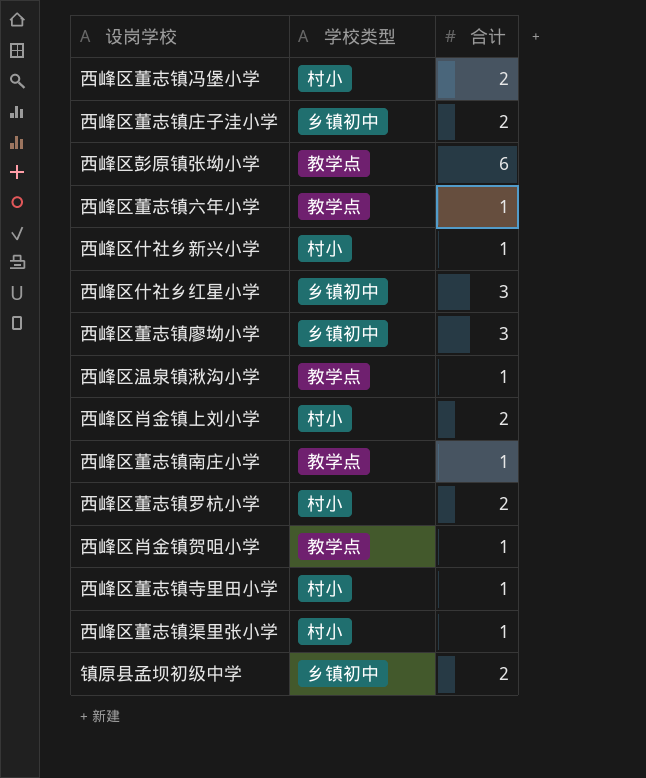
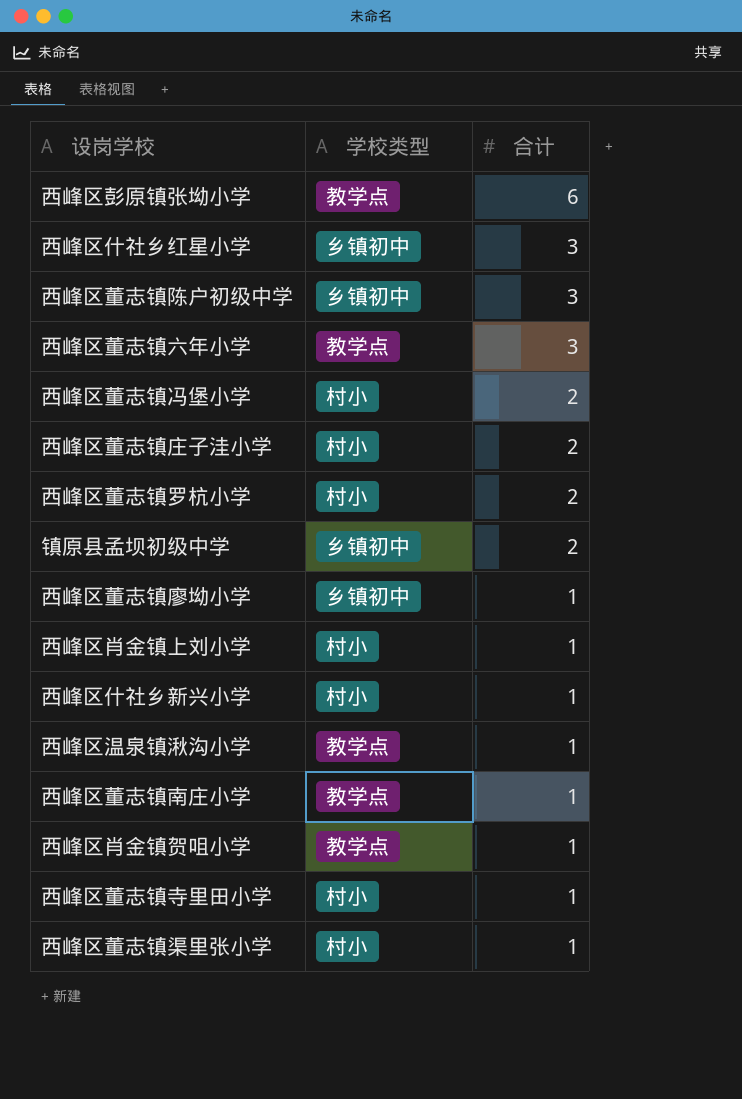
row order: none -> 合计 descending
row 西峰区董志镇陈户初级中学: none -> 乡镇初中 | 3
西峰区董志镇六年小学 | 合计: 1 -> 3
西峰区董志镇庄子洼小学 | 学校类型: 乡镇初中 -> 村小
西峰区董志镇廖坳小学 | 合计: 3 -> 1
西峰区肖金镇上刘小学 | 合计: 2 -> 1

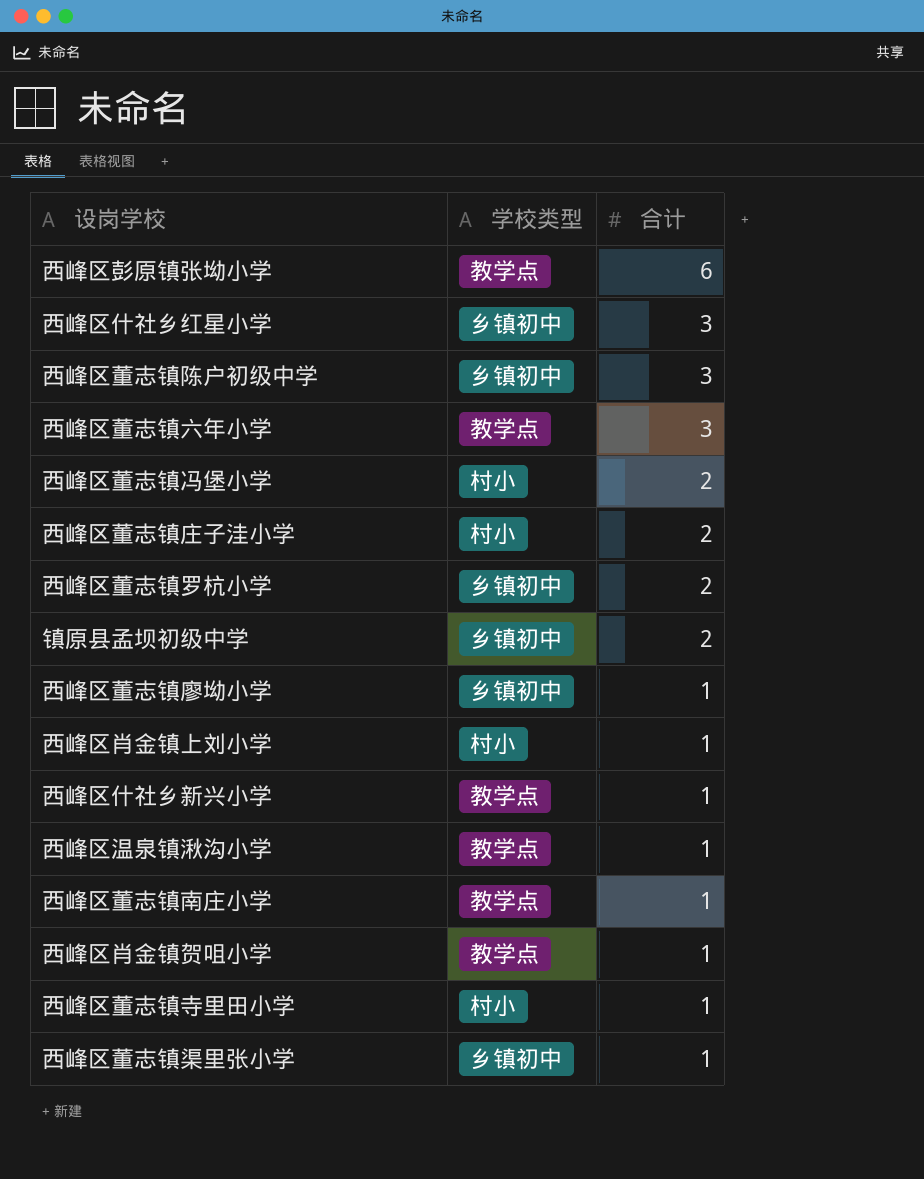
西峰区董志镇罗杭小学 | 学校类型: 村小 -> 乡镇初中
西峰区什社乡新兴小学 | 学校类型: 村小 -> 教学点
西峰区董志镇渠里张小学 | 学校类型: 村小 -> 乡镇初中

